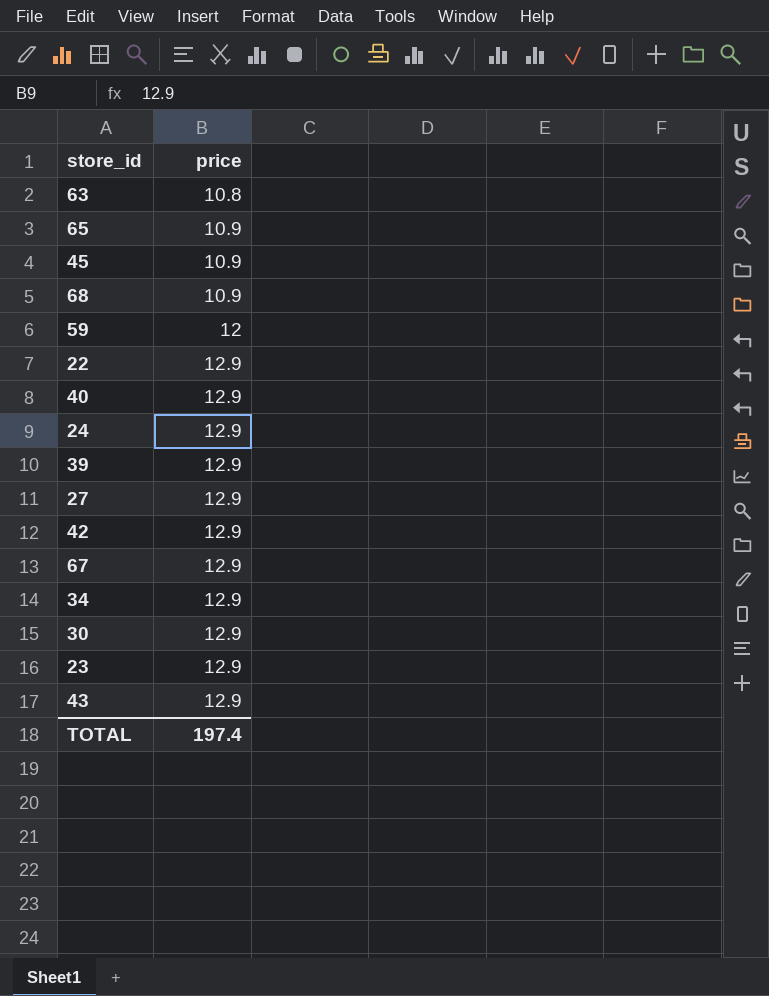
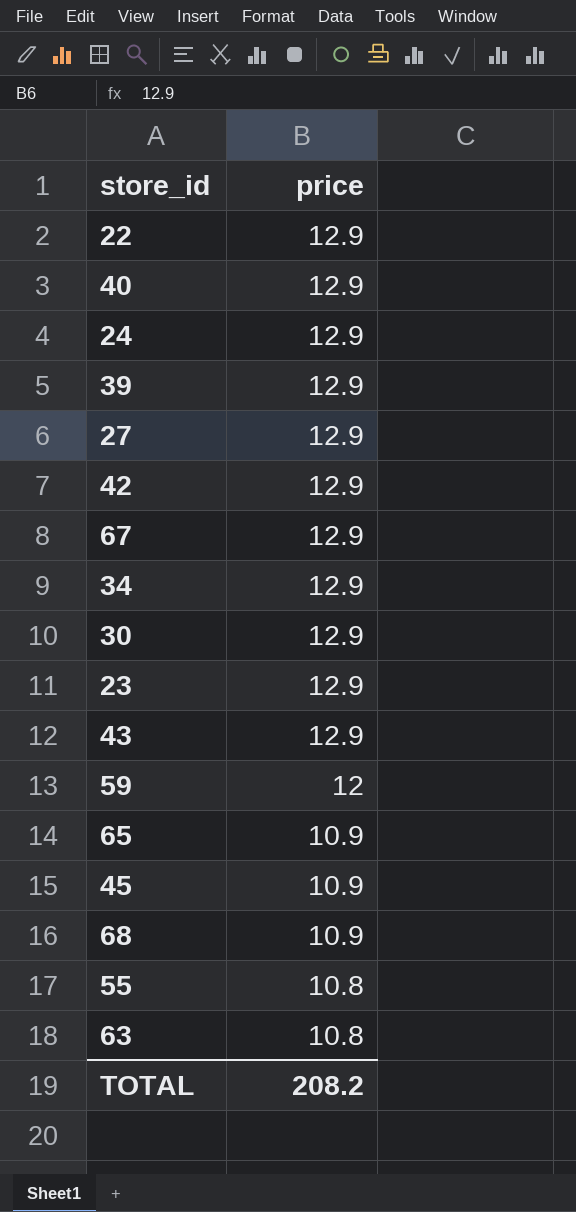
row order: price ascending -> price descending
row 55: none -> 10.8
TOTAL | price: 197.4 -> 208.2

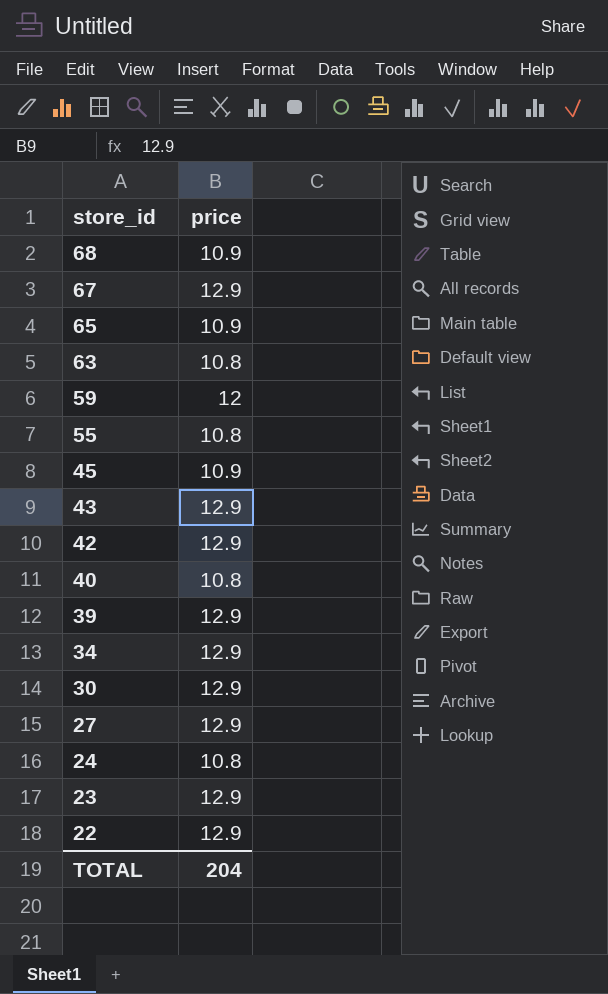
row order: price descending -> store_id descending
40 | price: 12.9 -> 10.8
24 | price: 12.9 -> 10.8
TOTAL | price: 208.2 -> 204

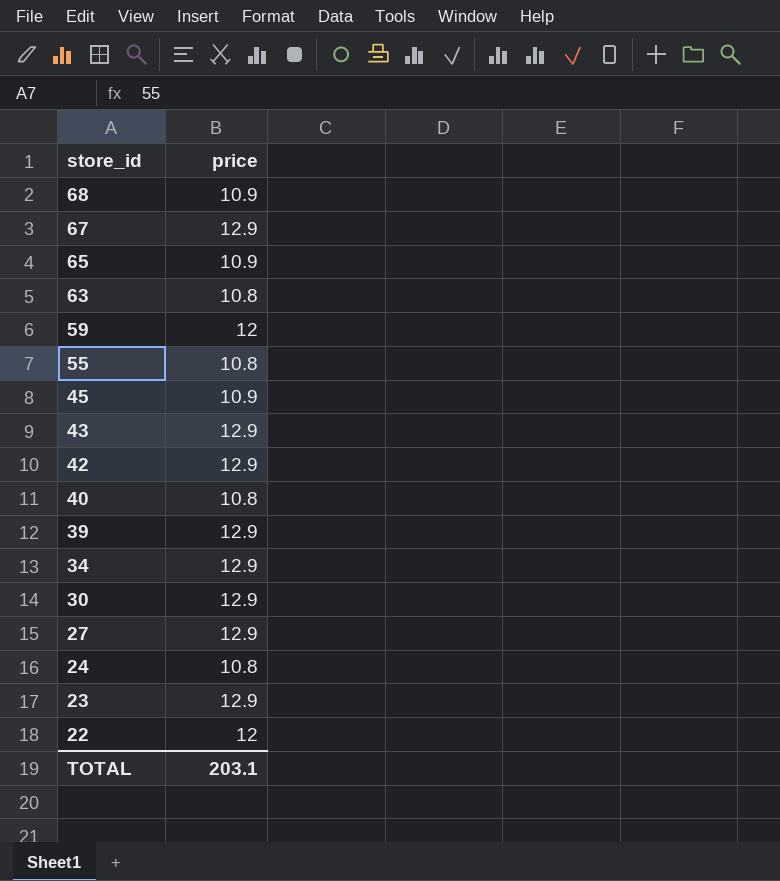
22 | price: 12.9 -> 12
TOTAL | price: 204 -> 203.1

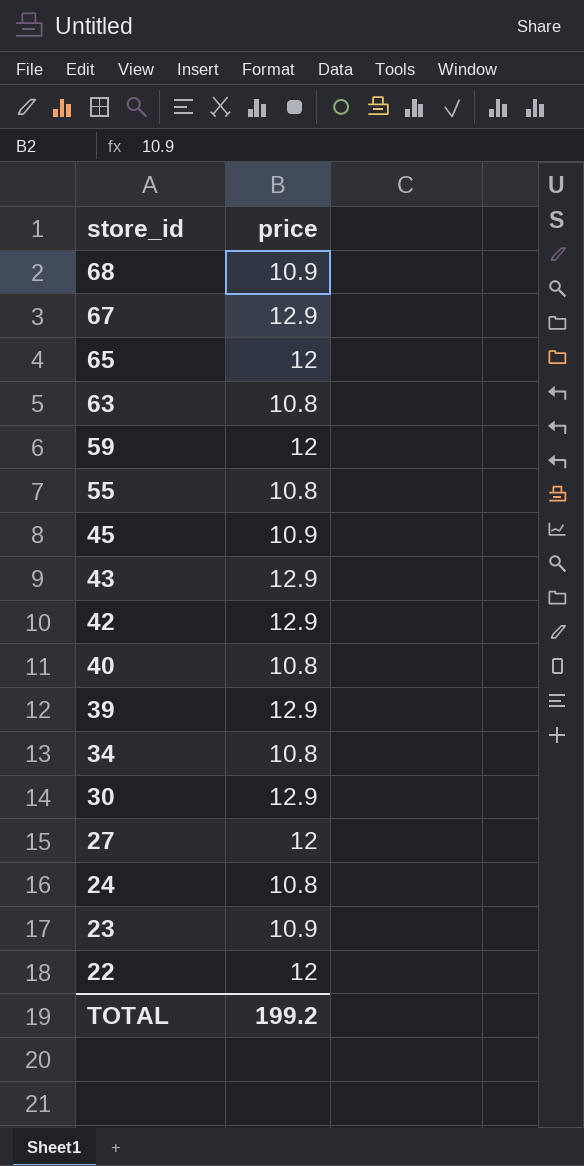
65 | price: 10.9 -> 12
34 | price: 12.9 -> 10.8
27 | price: 12.9 -> 12
23 | price: 12.9 -> 10.9
TOTAL | price: 203.1 -> 199.2

